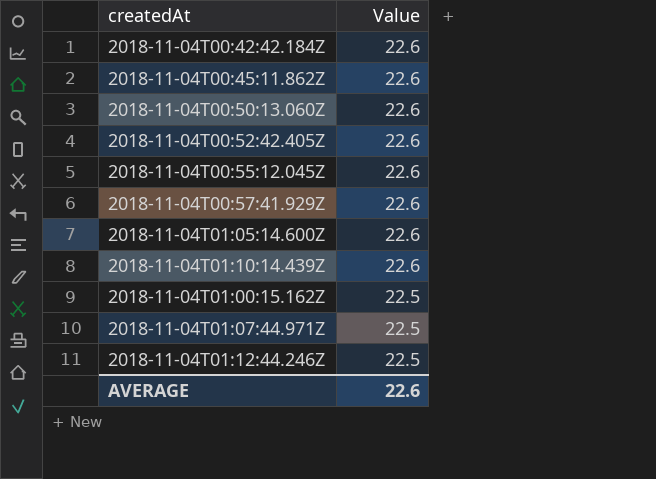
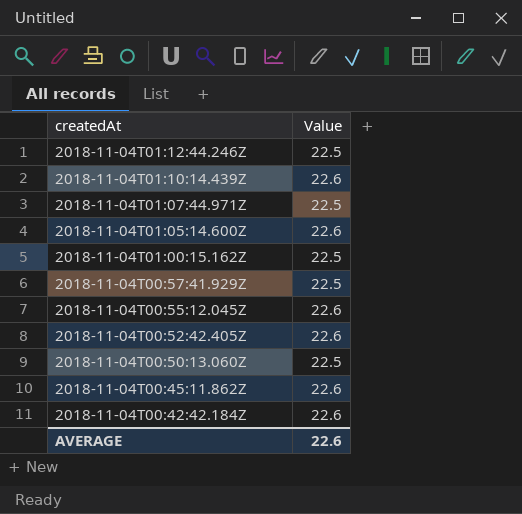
row order: Value descending -> createdAt descending
2018-11-04T00:57:41.929Z | Value: 22.6 -> 22.5
2018-11-04T00:50:13.060Z | Value: 22.6 -> 22.5

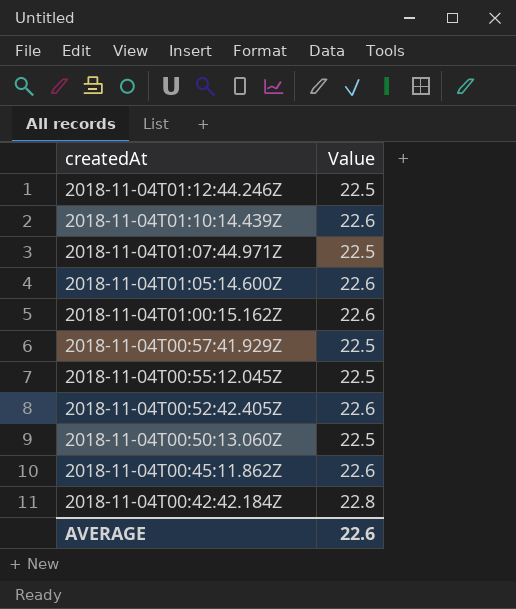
2018-11-04T01:00:15.162Z | Value: 22.5 -> 22.6
2018-11-04T00:55:12.045Z | Value: 22.6 -> 22.5
2018-11-04T00:42:42.184Z | Value: 22.6 -> 22.8

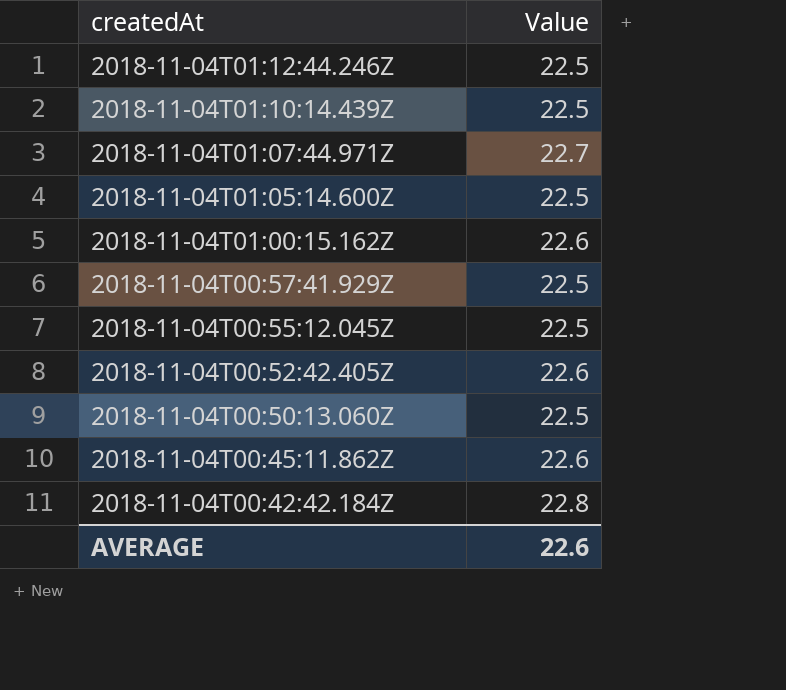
2018-11-04T01:10:14.439Z | Value: 22.6 -> 22.5
2018-11-04T01:07:44.971Z | Value: 22.5 -> 22.7
2018-11-04T01:05:14.600Z | Value: 22.6 -> 22.5

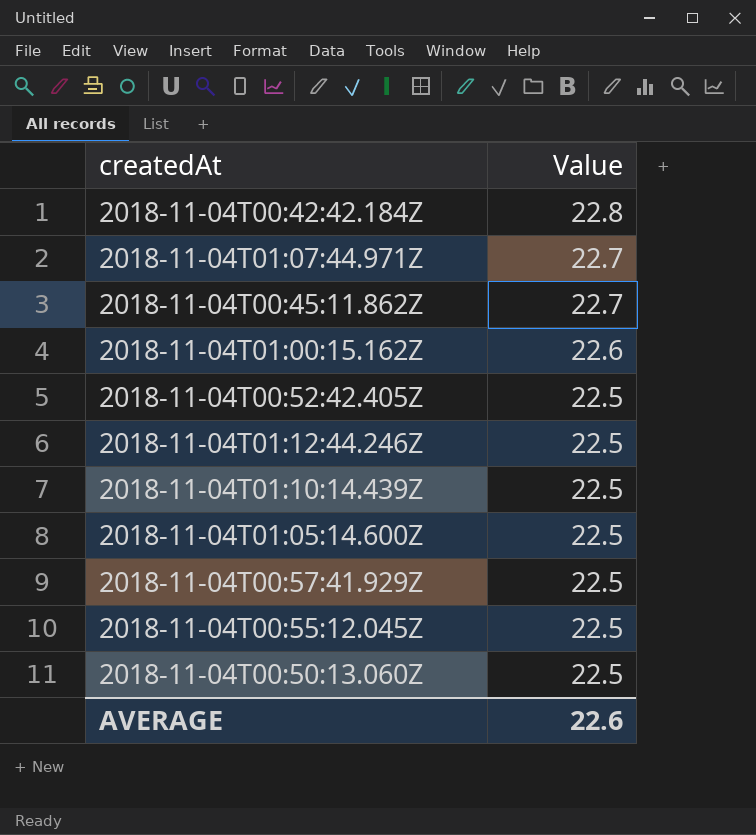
row order: createdAt descending -> Value descending
2018-11-04T00:45:11.862Z | Value: 22.6 -> 22.7
2018-11-04T00:52:42.405Z | Value: 22.6 -> 22.5

